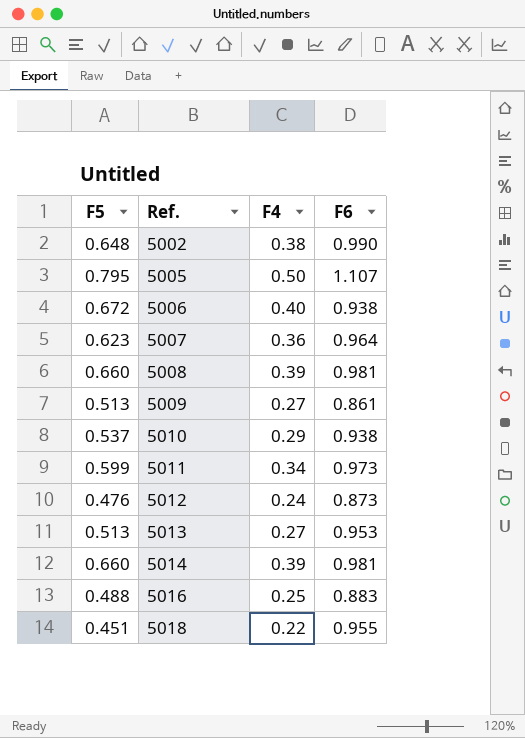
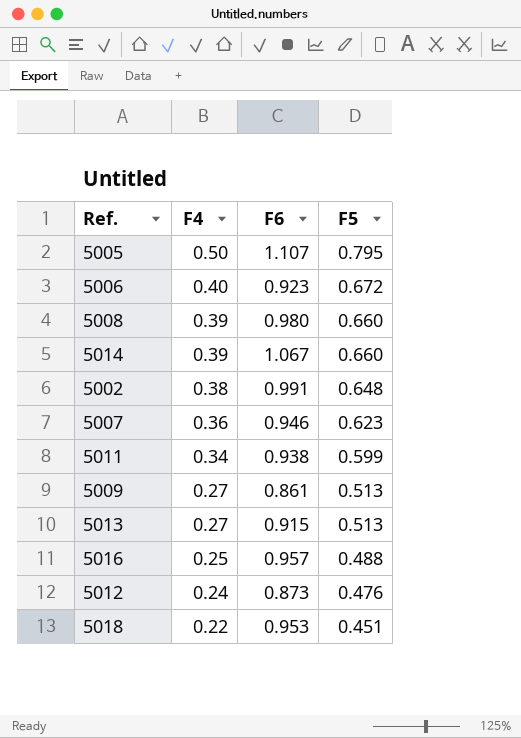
row order: Ref. ascending -> F4 descending
column F5 | position: 1 -> 4
row 5010: 0.537 | 0.29 | 0.938 -> none
5006 | F6: 0.938 -> 0.923
5008 | F6: 0.981 -> 0.980
5014 | F6: 0.981 -> 1.067
5002 | F6: 0.990 -> 0.991
5007 | F6: 0.964 -> 0.946
5011 | F6: 0.973 -> 0.938
5013 | F6: 0.953 -> 0.915
5016 | F6: 0.883 -> 0.957
5018 | F6: 0.955 -> 0.953

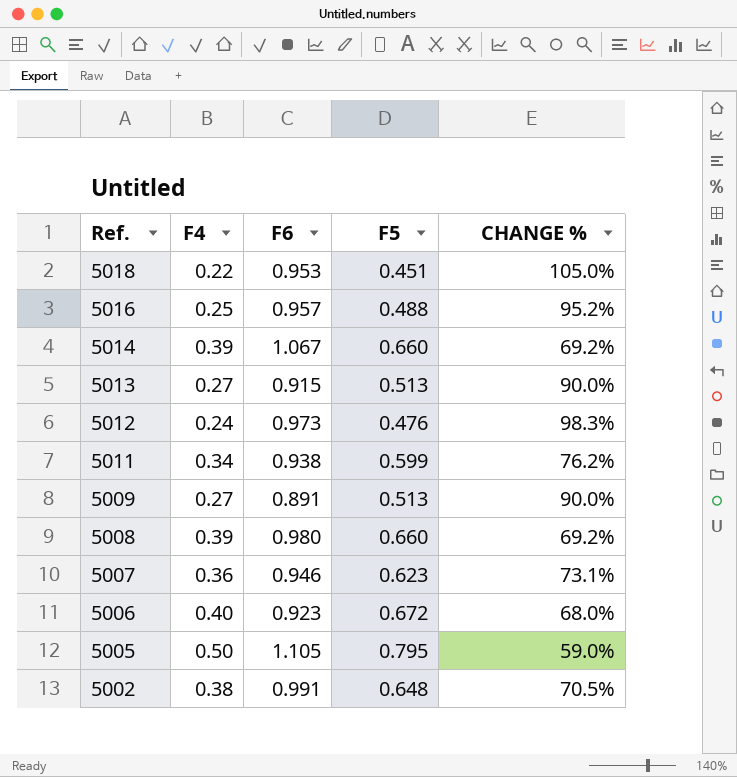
row order: F4 descending -> Ref. descending
column CHANGE % | formula: none -> ([F5] - [F4]) / [F4]
5012 | F6: 0.873 -> 0.973
5009 | F6: 0.861 -> 0.891
5005 | F6: 1.107 -> 1.105

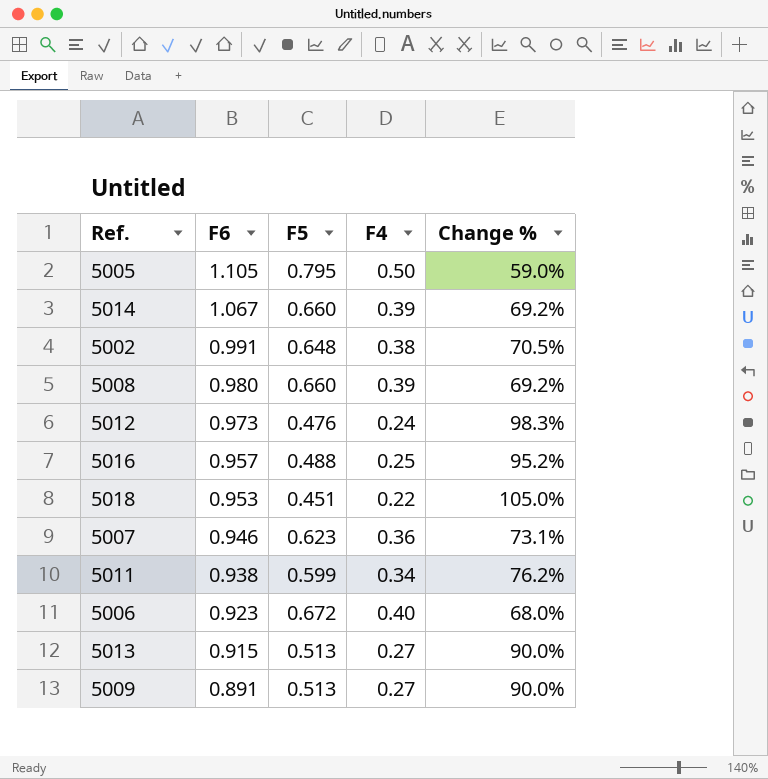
row order: Ref. descending -> F6 descending
column F4 | position: 2 -> 4
column name: CHANGE % -> Change %

